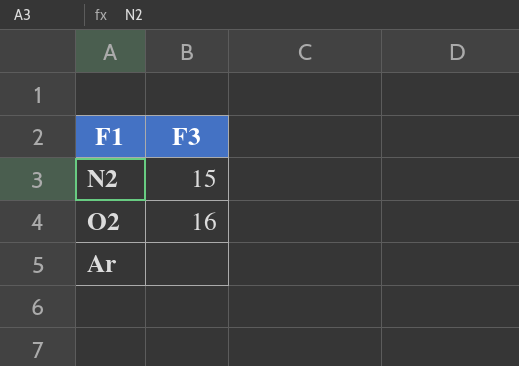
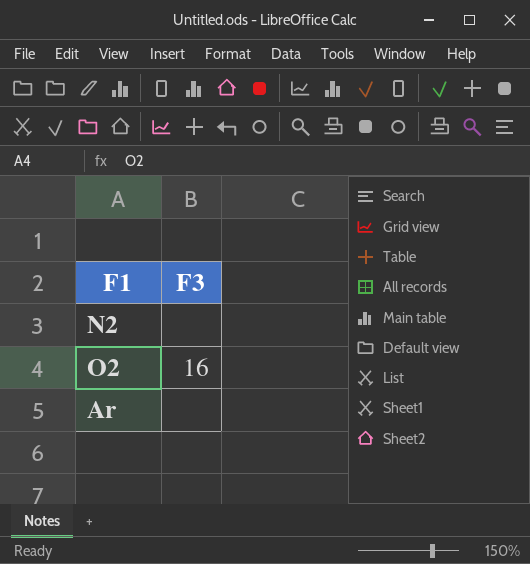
N2 | F3: 15 -> none

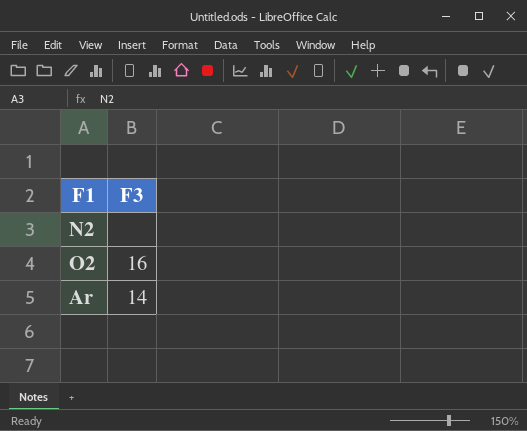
Ar | F3: none -> 14

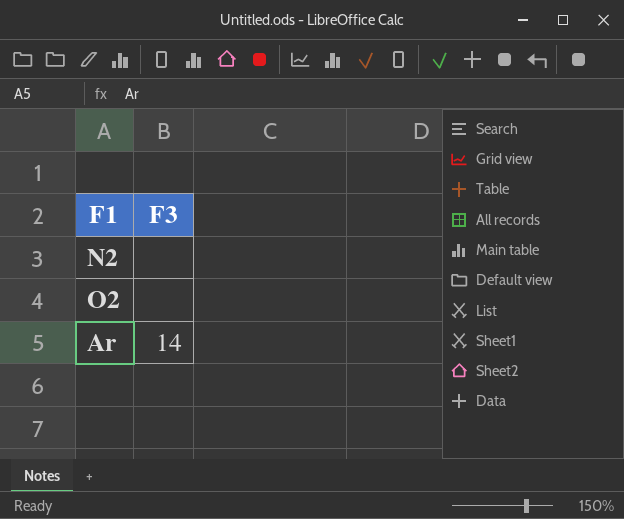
O2 | F3: 16 -> none

